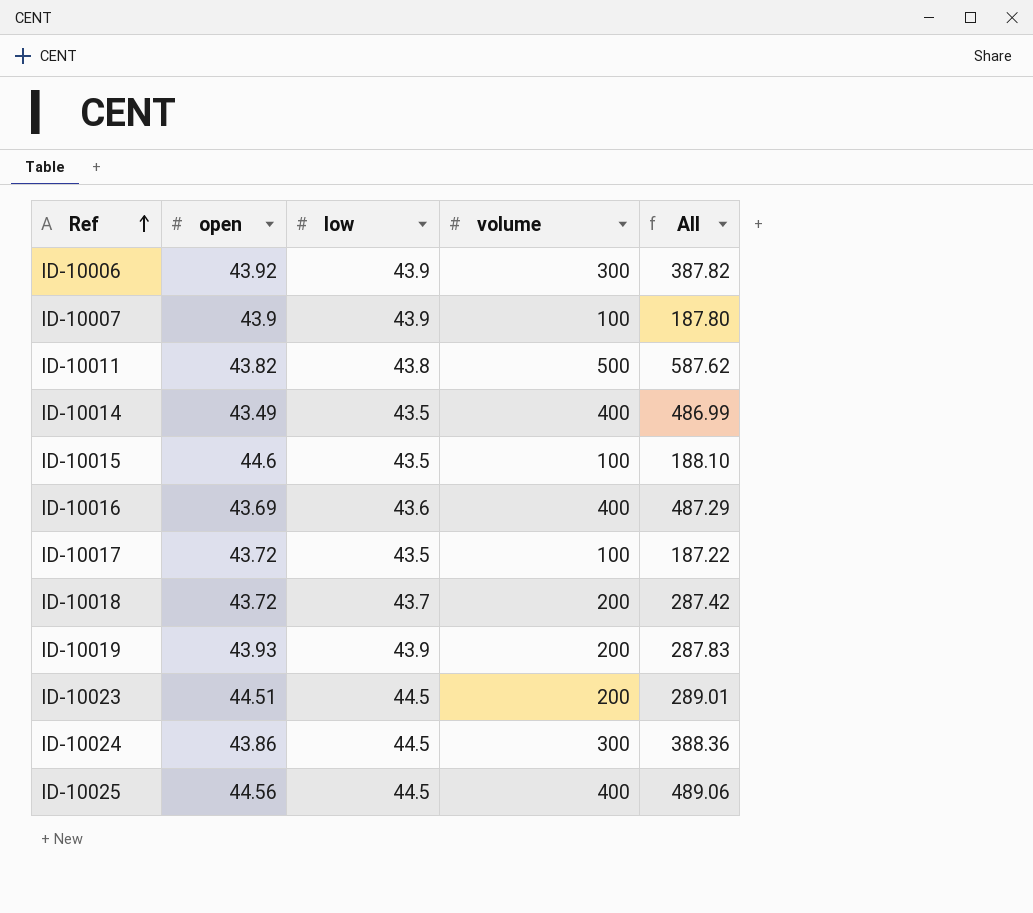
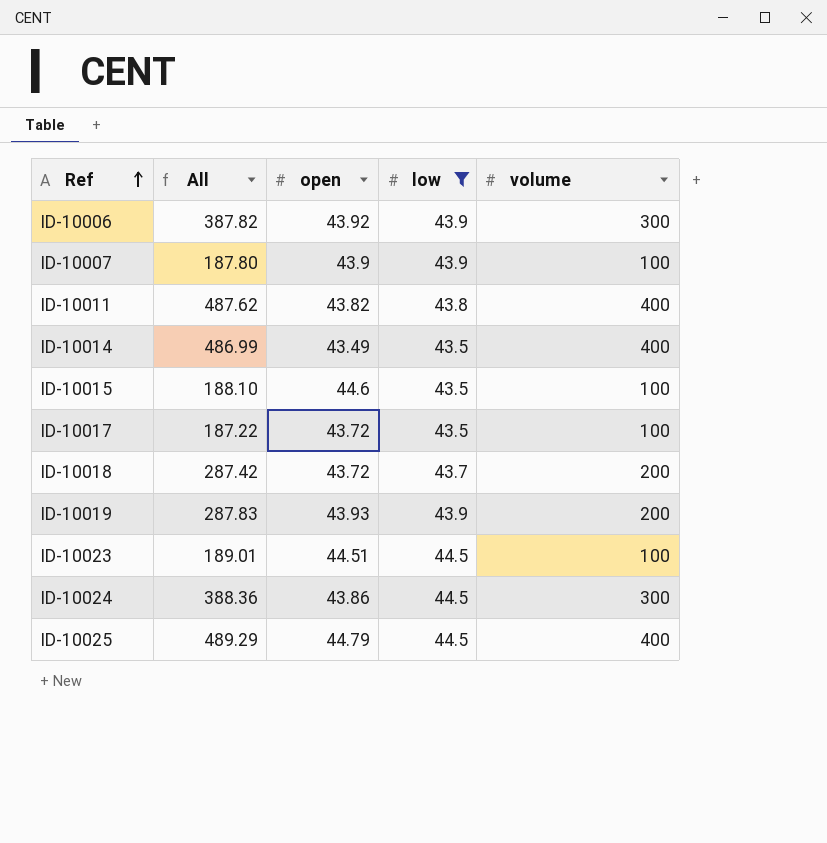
filter: none -> low != 43.6
column All | position: 5 -> 2
ID-10011 | All: 587.62 -> 487.62
ID-10011 | volume: 500 -> 400
ID-10023 | All: 289.01 -> 189.01
ID-10023 | volume: 200 -> 100
ID-10025 | All: 489.06 -> 489.29
ID-10025 | open: 44.56 -> 44.79

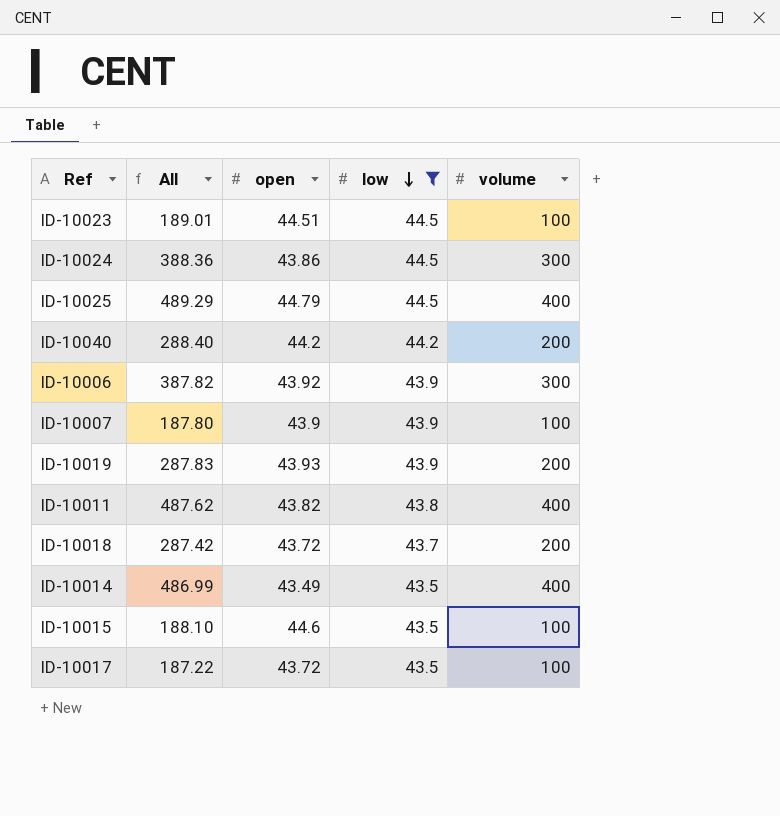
row order: Ref ascending -> low descending
row ID-10040: none -> 288.40 | 44.2 | 44.2 | 200

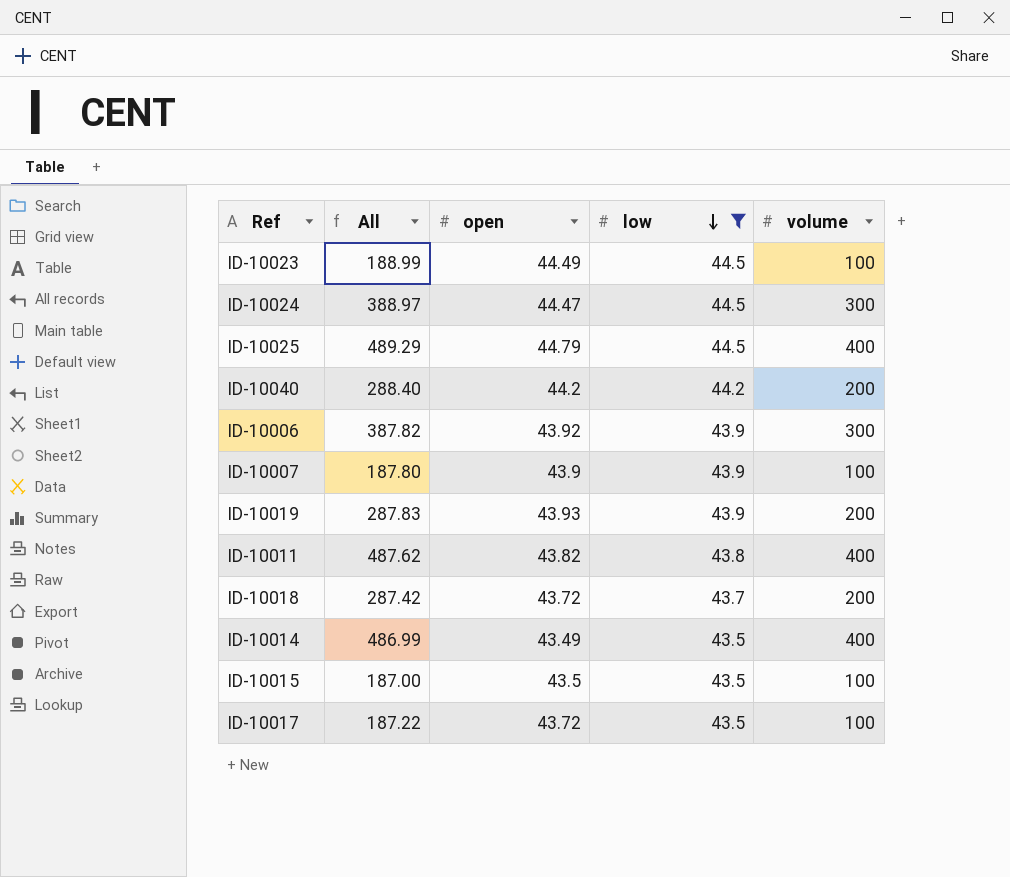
ID-10023 | All: 189.01 -> 188.99
ID-10023 | open: 44.51 -> 44.49
ID-10024 | All: 388.36 -> 388.97
ID-10024 | open: 43.86 -> 44.47
ID-10015 | All: 188.10 -> 187.00
ID-10015 | open: 44.6 -> 43.5

